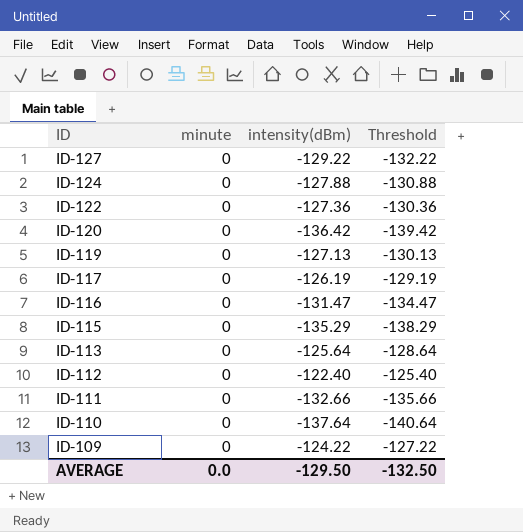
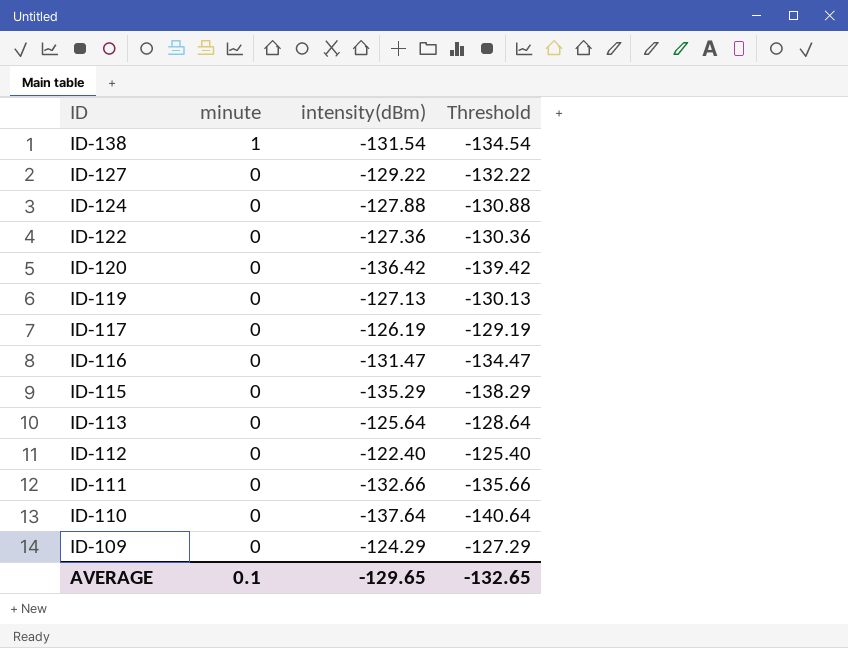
row ID-138: none -> 1 | -131.54 | -134.54
ID-109 | intensity(dBm): -124.22 -> -124.29
ID-109 | Threshold: -127.22 -> -127.29
AVERAGE | minute: 0.0 -> 0.1
AVERAGE | intensity(dBm): -129.50 -> -129.65
AVERAGE | Threshold: -132.50 -> -132.65

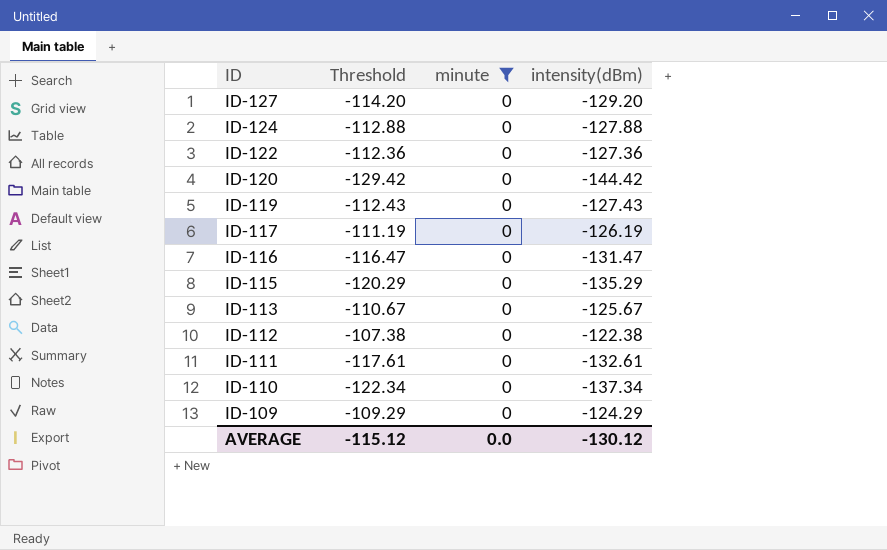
filter: none -> minute = 0
column Threshold | formula: [intensity(dBm)] - 3 -> [intensity(dBm)] + 15
column Threshold | position: 4 -> 2
ID-127 | intensity(dBm): -129.22 -> -129.20
ID-120 | intensity(dBm): -136.42 -> -144.42
ID-119 | intensity(dBm): -127.13 -> -127.43
ID-113 | intensity(dBm): -125.64 -> -125.67
ID-112 | intensity(dBm): -122.40 -> -122.38
ID-111 | intensity(dBm): -132.66 -> -132.61
ID-110 | intensity(dBm): -137.64 -> -137.34
AVERAGE | Threshold: -132.65 -> -115.12
AVERAGE | minute: 0.1 -> 0.0
AVERAGE | intensity(dBm): -129.65 -> -130.12

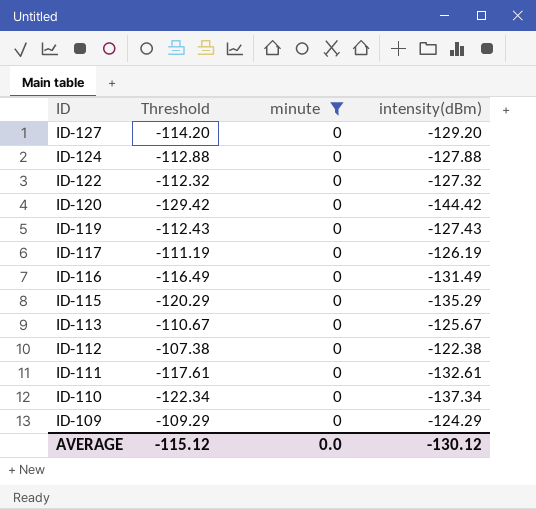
ID-122 | Threshold: -112.36 -> -112.32
ID-122 | intensity(dBm): -127.36 -> -127.32
ID-116 | Threshold: -116.47 -> -116.49
ID-116 | intensity(dBm): -131.47 -> -131.49

